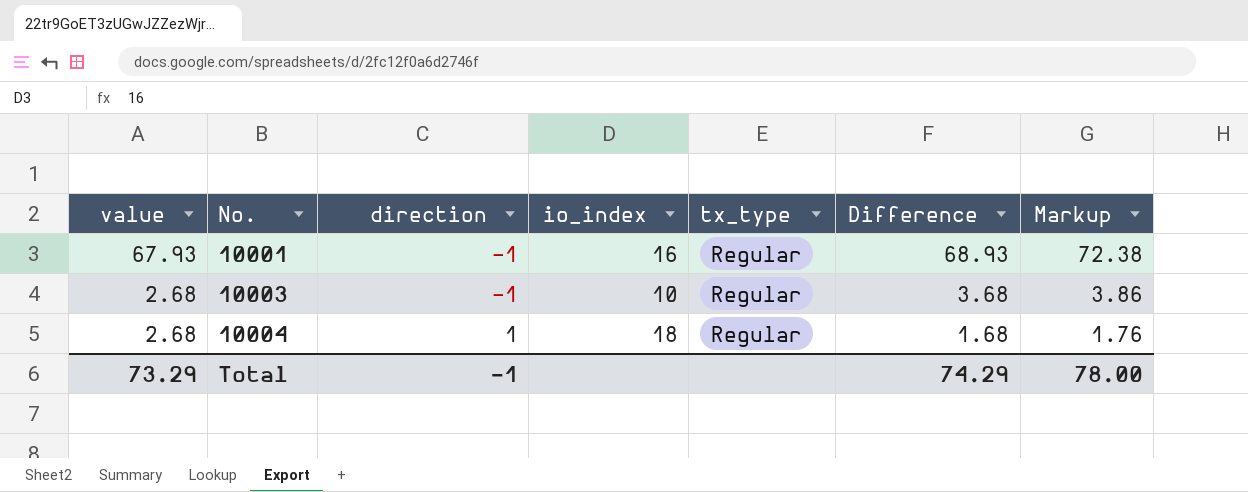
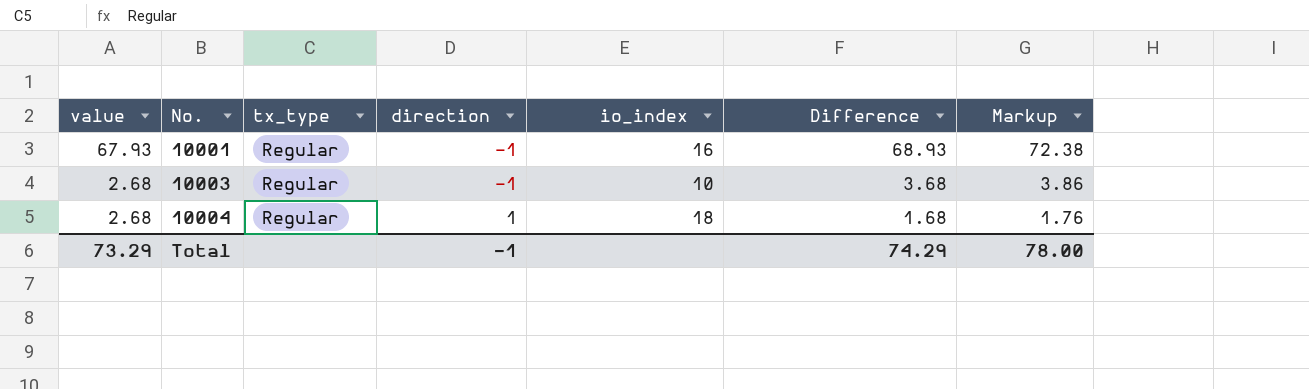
column tx_type | position: 5 -> 3

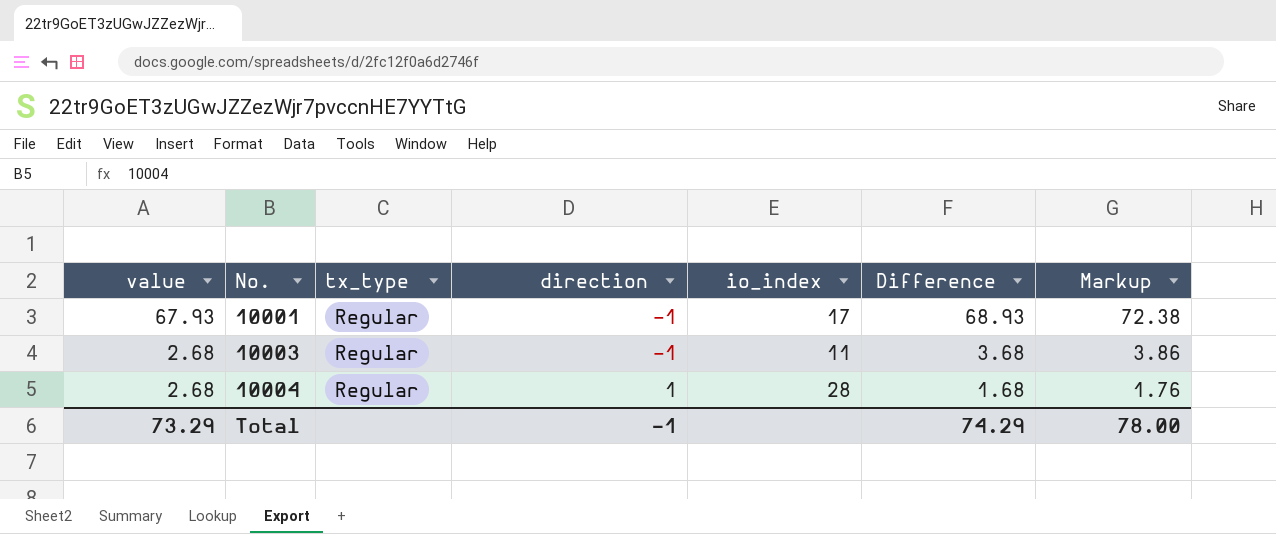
10001 | io_index: 16 -> 17
10003 | io_index: 10 -> 11
10004 | io_index: 18 -> 28

